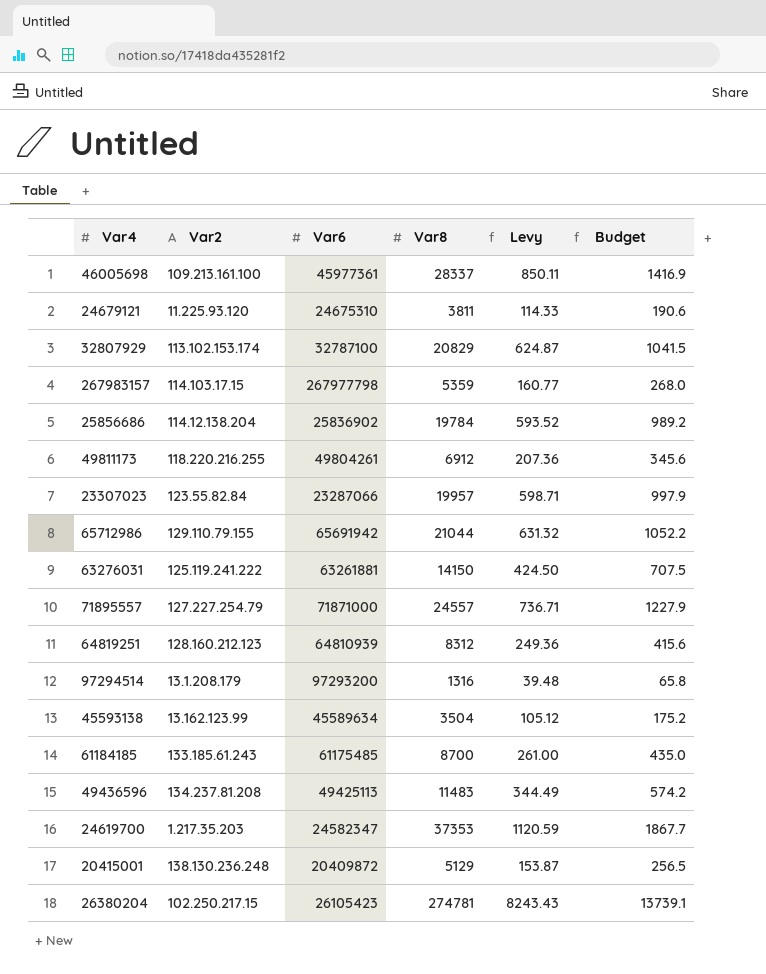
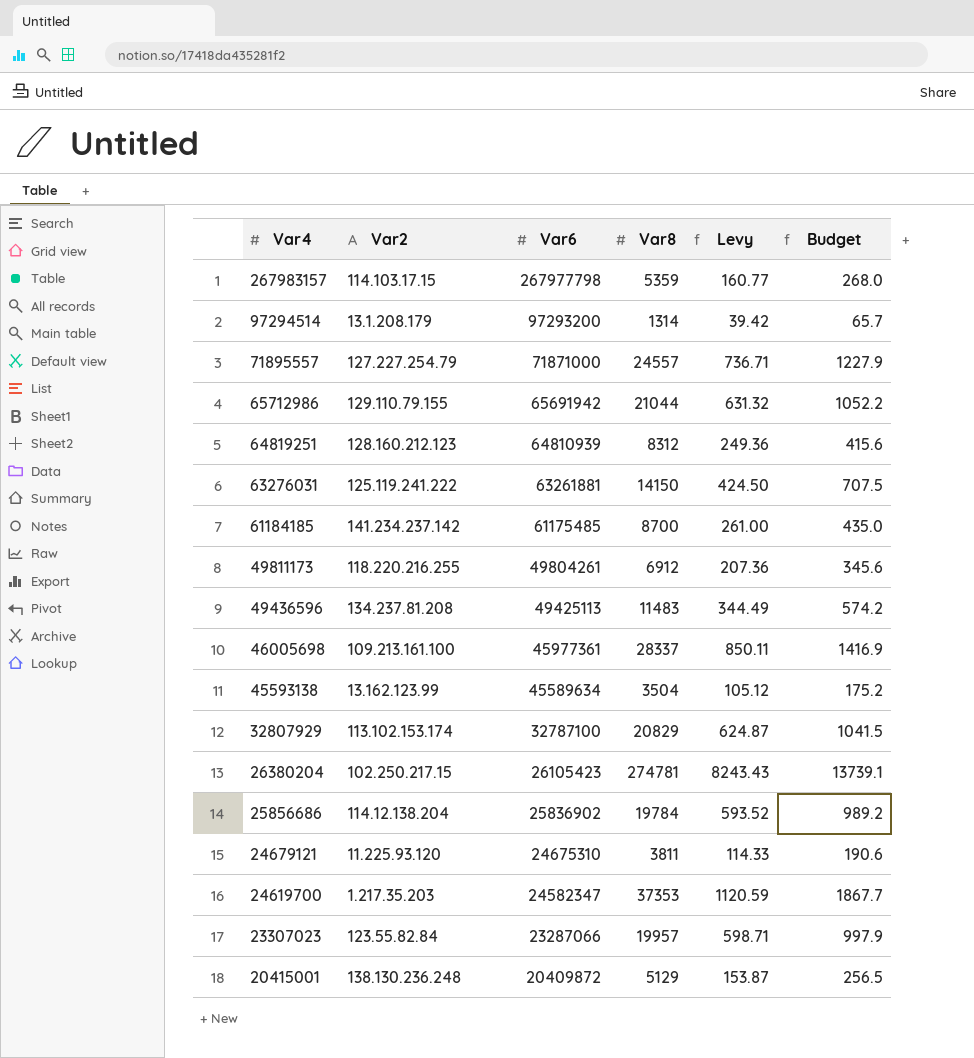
row order: none -> Var4 descending
97294514 | Var8: 1316 -> 1314
97294514 | Levy: 39.48 -> 39.42
97294514 | Budget: 65.8 -> 65.7
61184185 | Var2: 133.185.61.243 -> 141.234.237.142

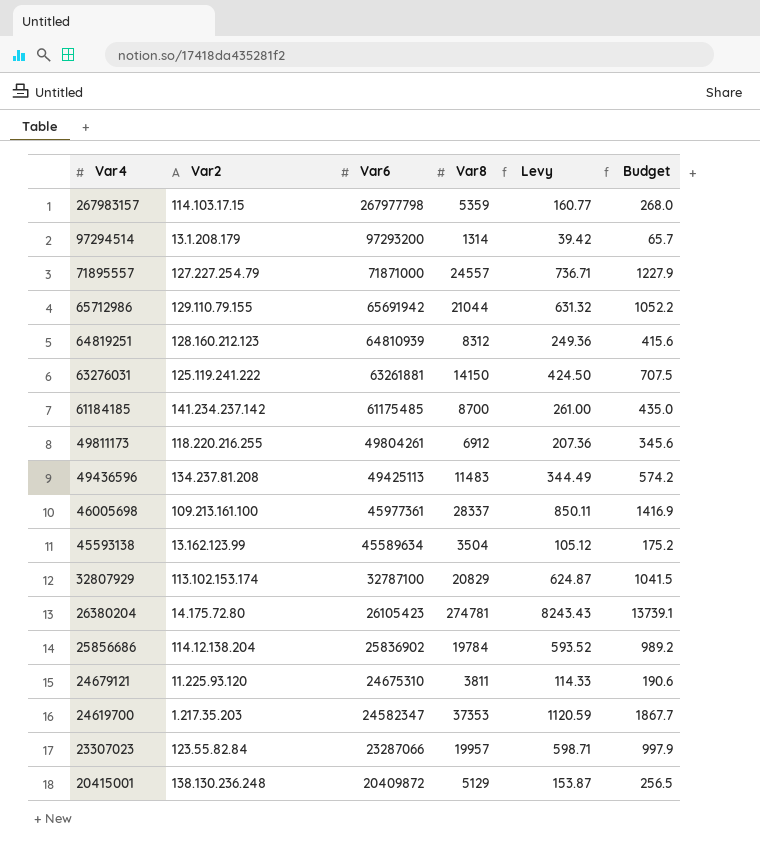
26380204 | Var2: 102.250.217.15 -> 14.175.72.80

